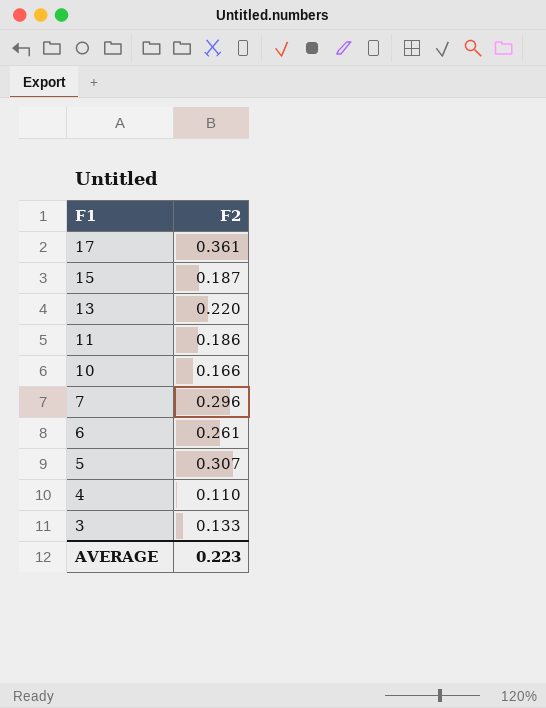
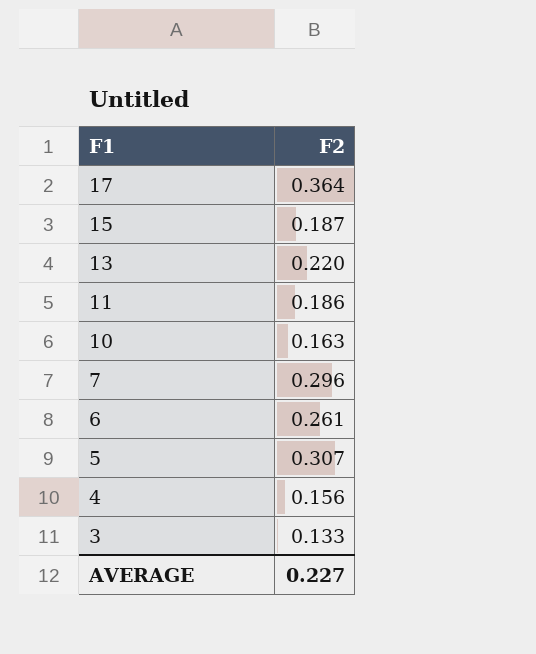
17 | F2: 0.361 -> 0.364
10 | F2: 0.166 -> 0.163
4 | F2: 0.110 -> 0.156
AVERAGE | F2: 0.223 -> 0.227

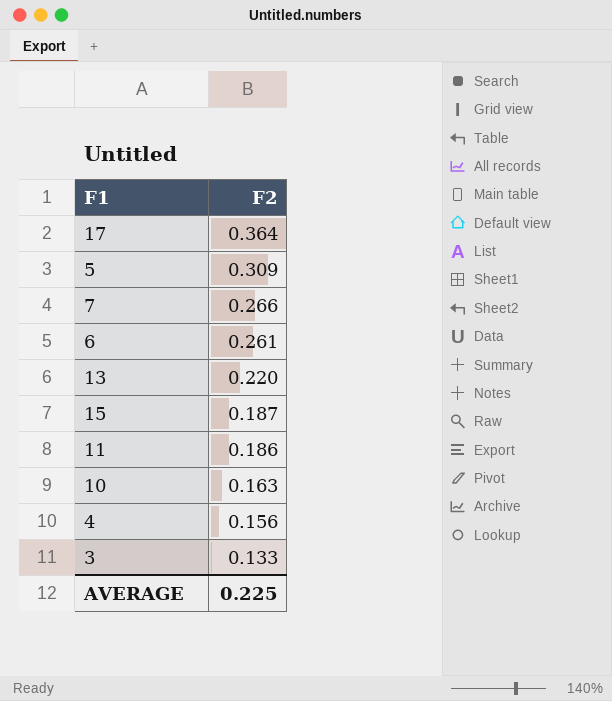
row order: F1 descending -> F2 descending
5 | F2: 0.307 -> 0.309
7 | F2: 0.296 -> 0.266
AVERAGE | F2: 0.227 -> 0.225

